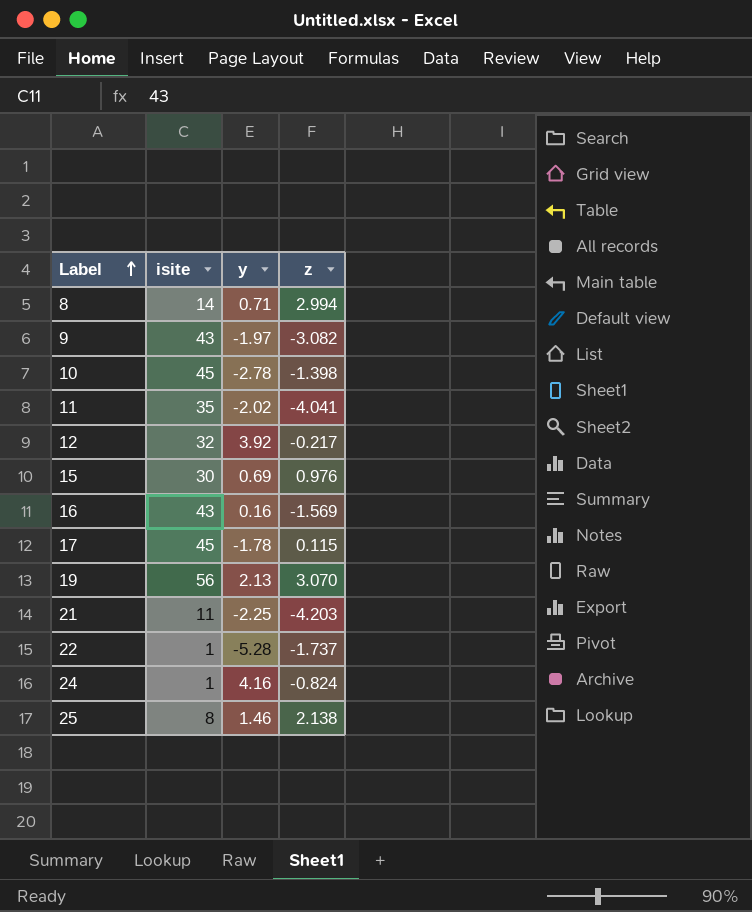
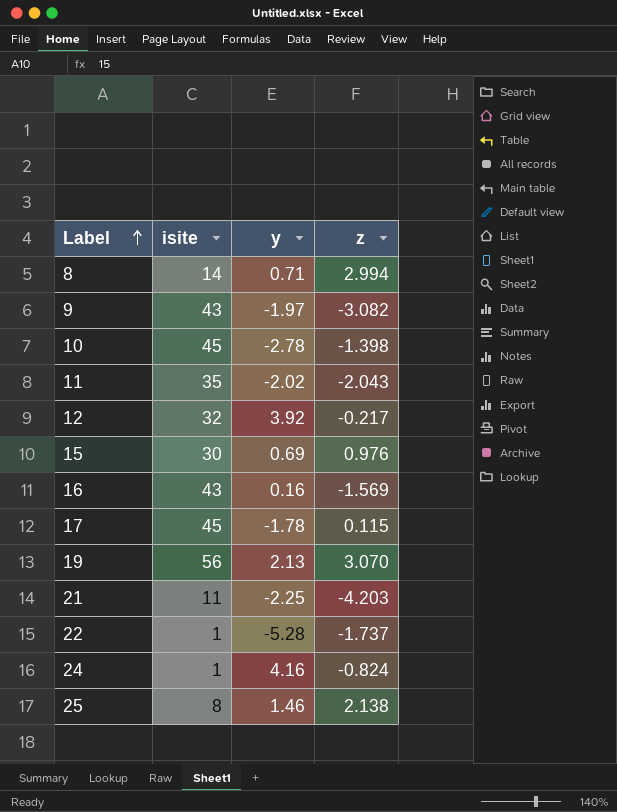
11 | z: -4.041 -> -2.043

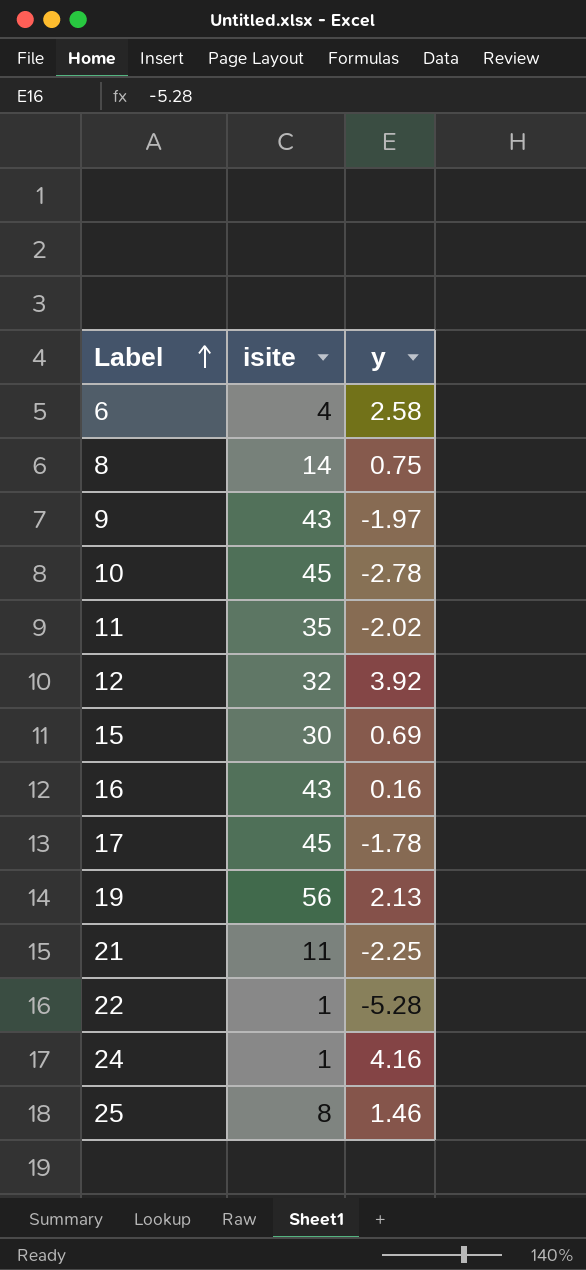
column z | position: 4 -> none
row 6: none -> 4 | 2.58
8 | y: 0.71 -> 0.75

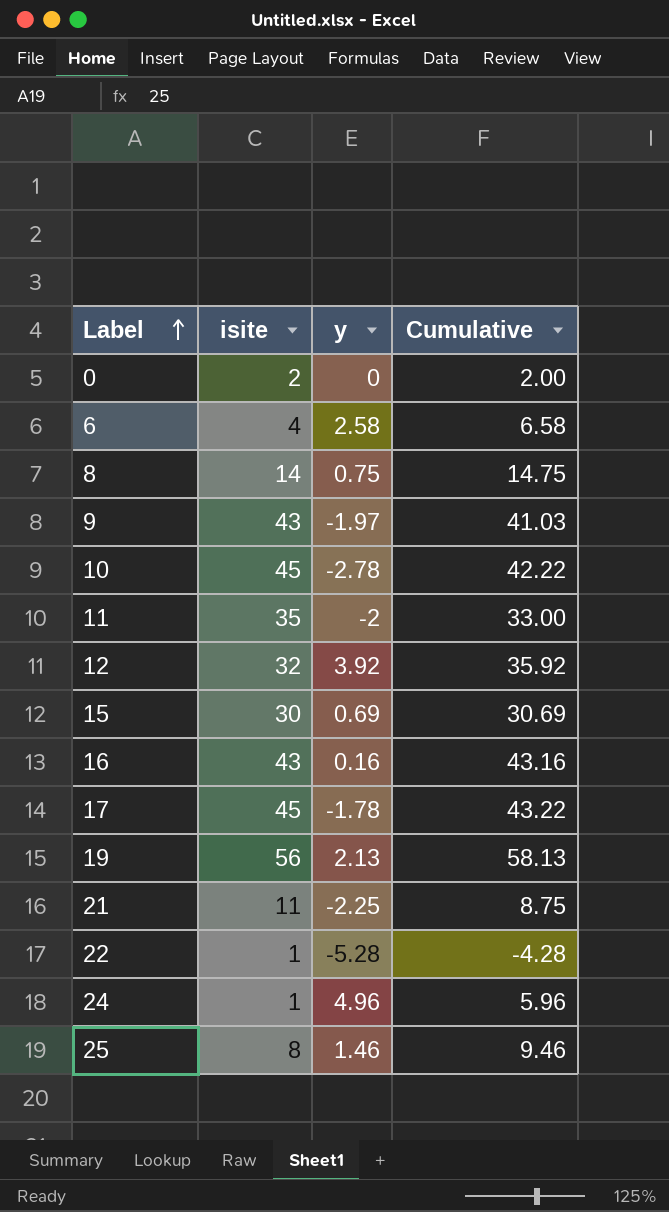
column Cumulative | formula: none -> [isite] + [y]
row 0: none -> 2 | 0 | 2.00
11 | y: -2.02 -> -2
24 | y: 4.16 -> 4.96

